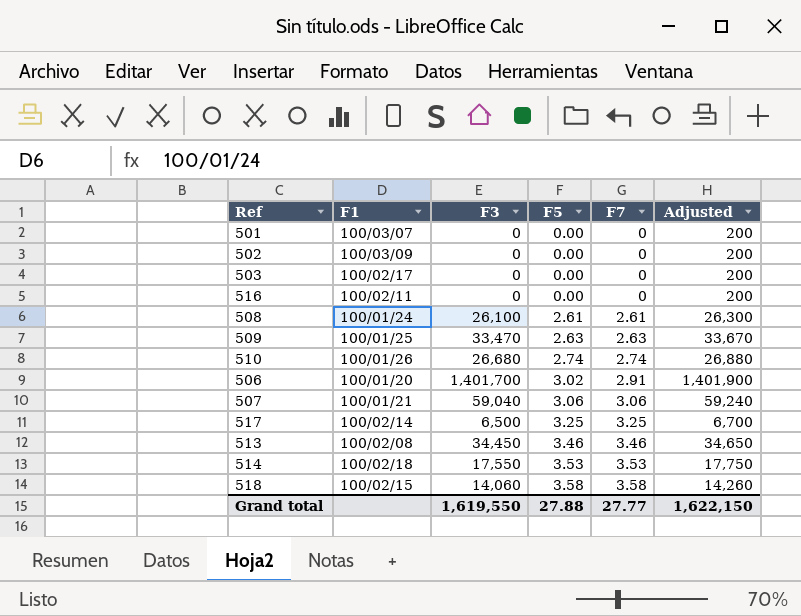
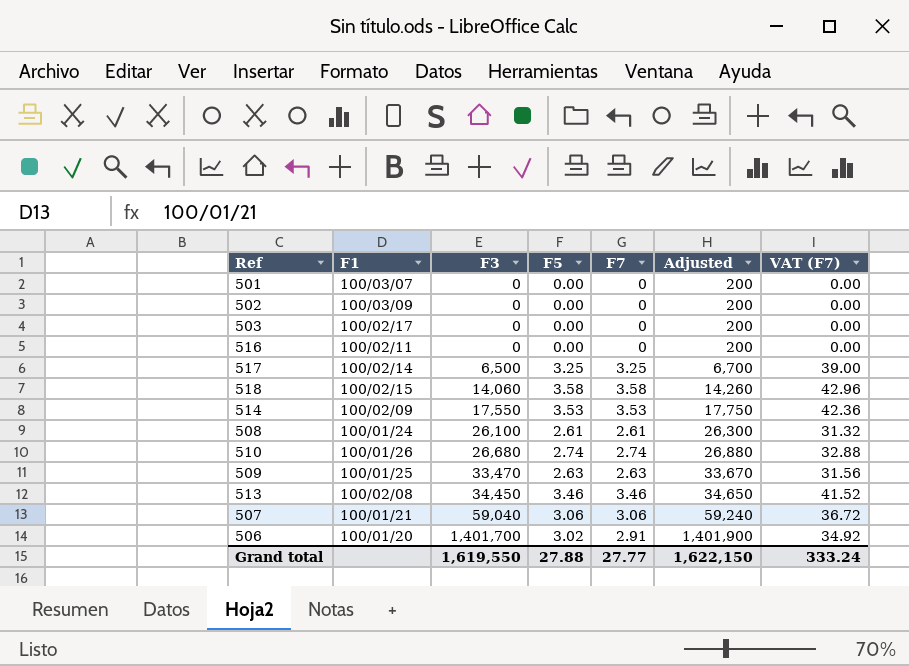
row order: F5 ascending -> F3 ascending
column VAT (F7) | formula: none -> [F7] * 12
514 | F1: 100/02/18 -> 100/02/09

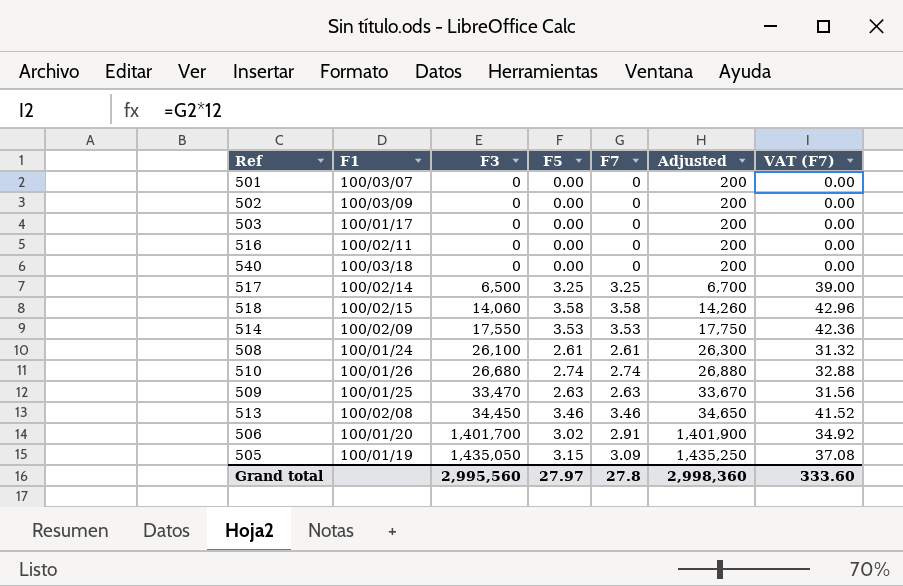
row 507: 100/01/21 | 59,040 | 3.06 | 3.06 | 59,240 | 36.72 -> none
503 | F1: 100/02/17 -> 100/01/17
row 540: none -> 100/03/18 | 0 | 0.00 | 0 | 200 | 0.00
row 505: none -> 100/01/19 | 1,435,050 | 3.15 | 3.09 | 1,435,250 | 37.08
Grand total | F3: 1,619,550 -> 2,995,560
Grand total | F5: 27.88 -> 27.97
Grand total | F7: 27.77 -> 27.8
Grand total | Adjusted: 1,622,150 -> 2,998,360
Grand total | VAT (F7): 333.24 -> 333.60

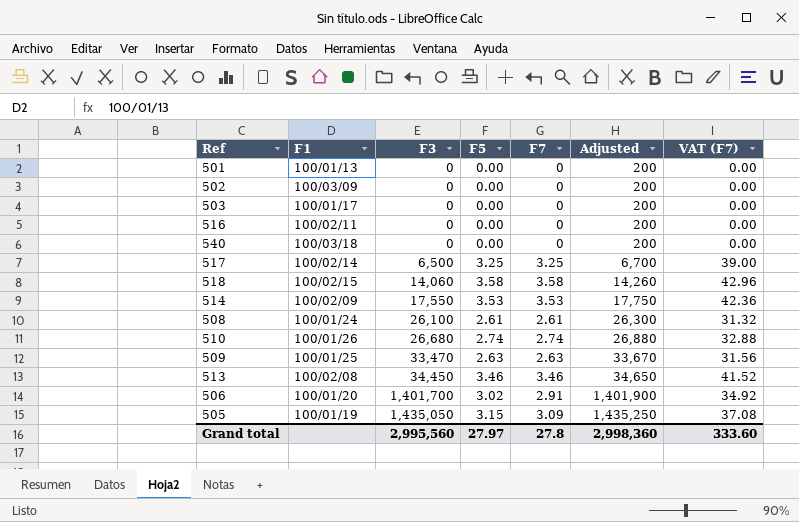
501 | F1: 100/03/07 -> 100/01/13

